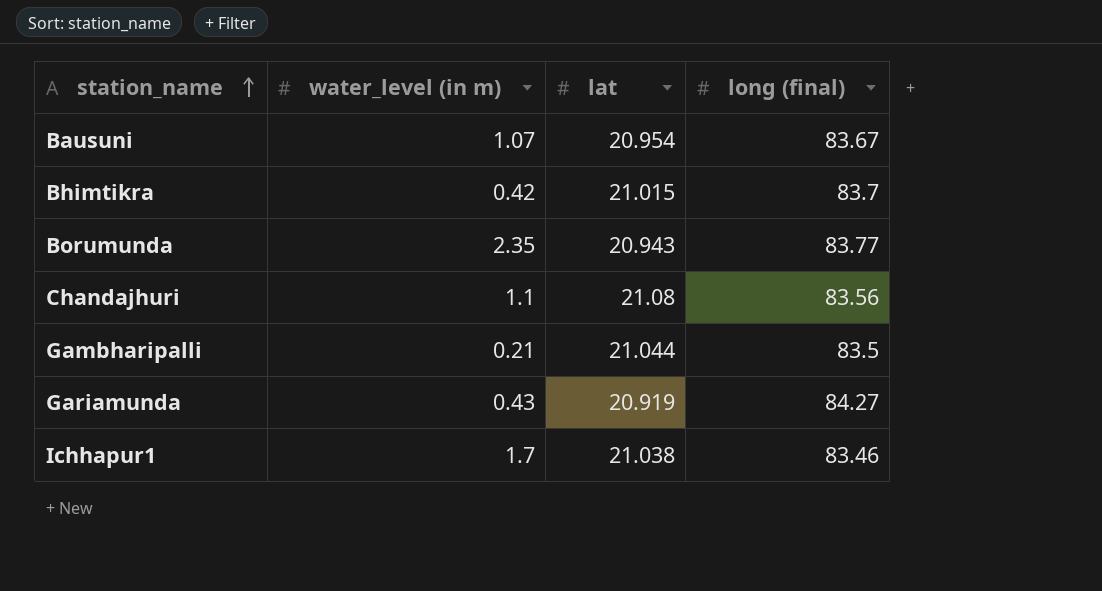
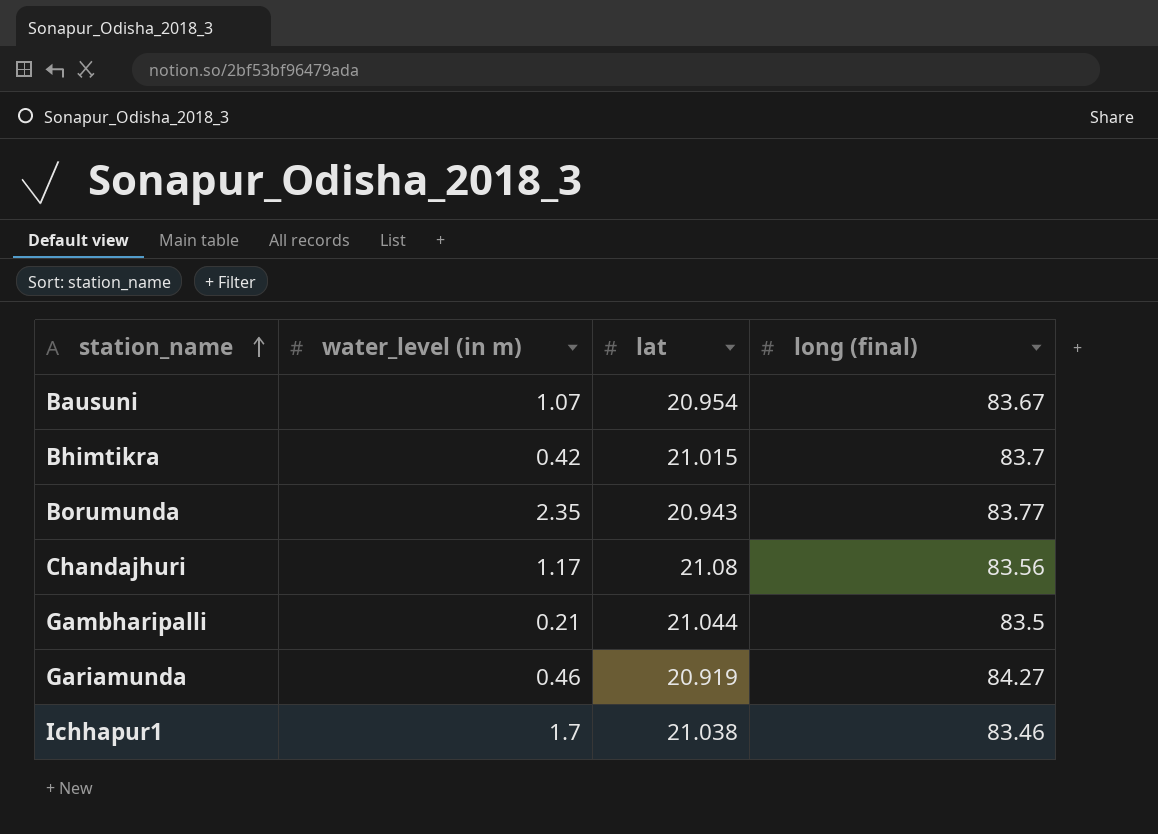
Chandajhuri | water_level (in m): 1.1 -> 1.17
Gariamunda | water_level (in m): 0.43 -> 0.46

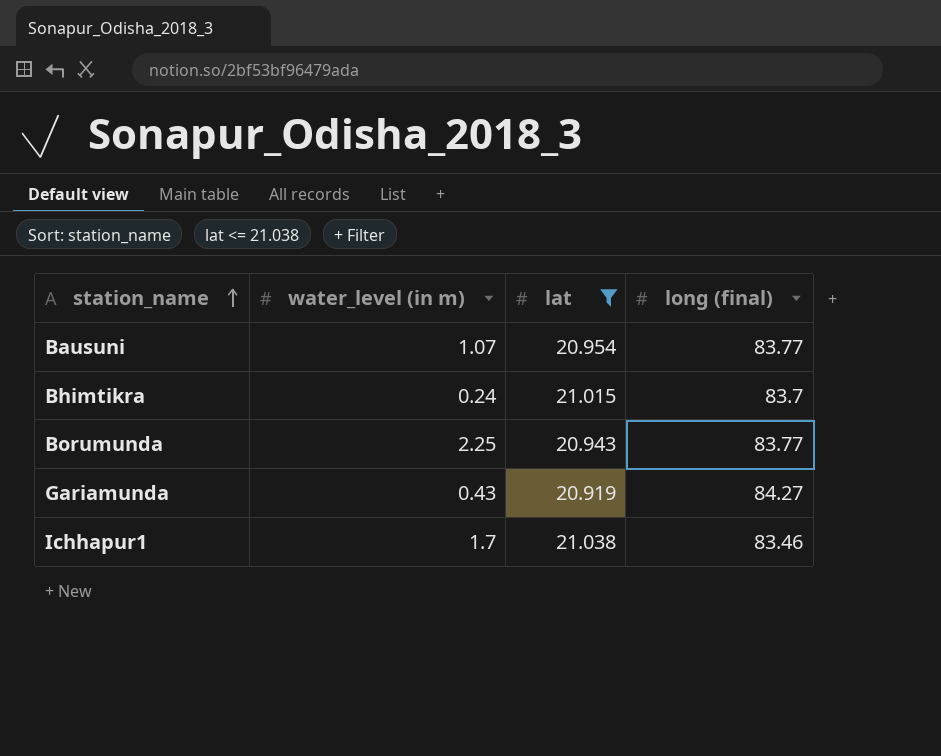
filter: none -> lat <= 21.038
Bausuni | long (final): 83.67 -> 83.77
Bhimtikra | water_level (in m): 0.42 -> 0.24
Borumunda | water_level (in m): 2.35 -> 2.25
Gariamunda | water_level (in m): 0.46 -> 0.43

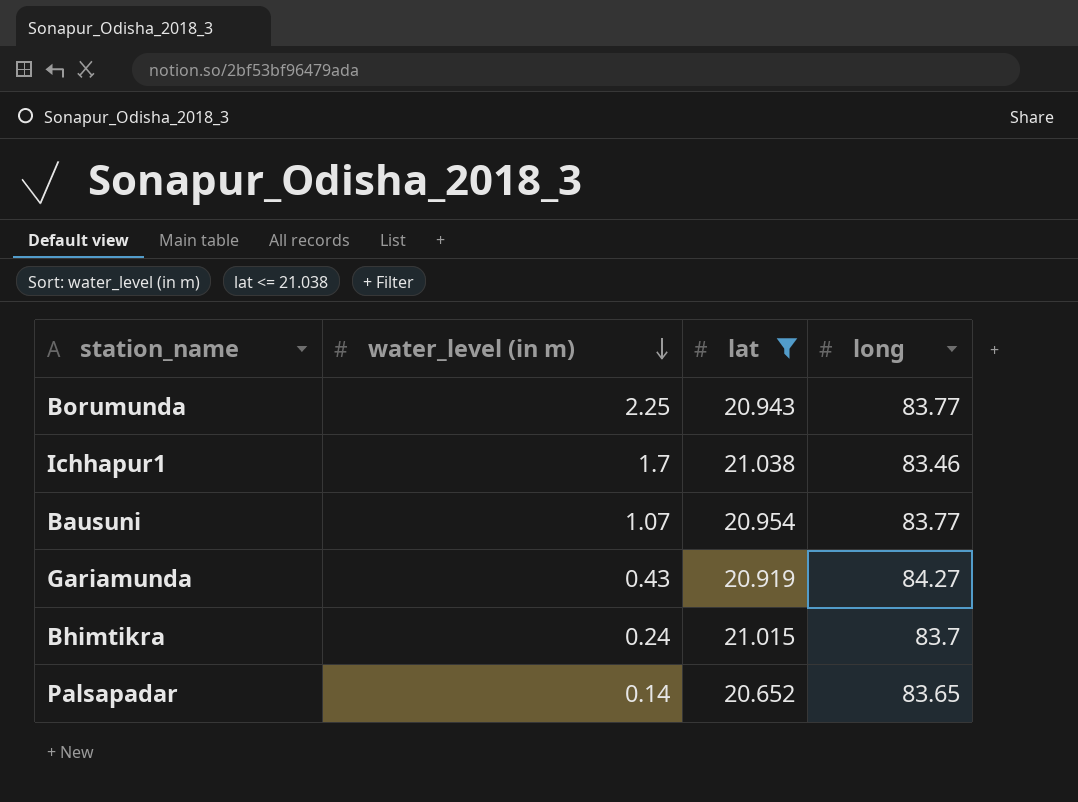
row order: station_name ascending -> water_level (in m) descending
column name: long (final) -> long
row Palsapadar: none -> 0.14 | 20.652 | 83.65

